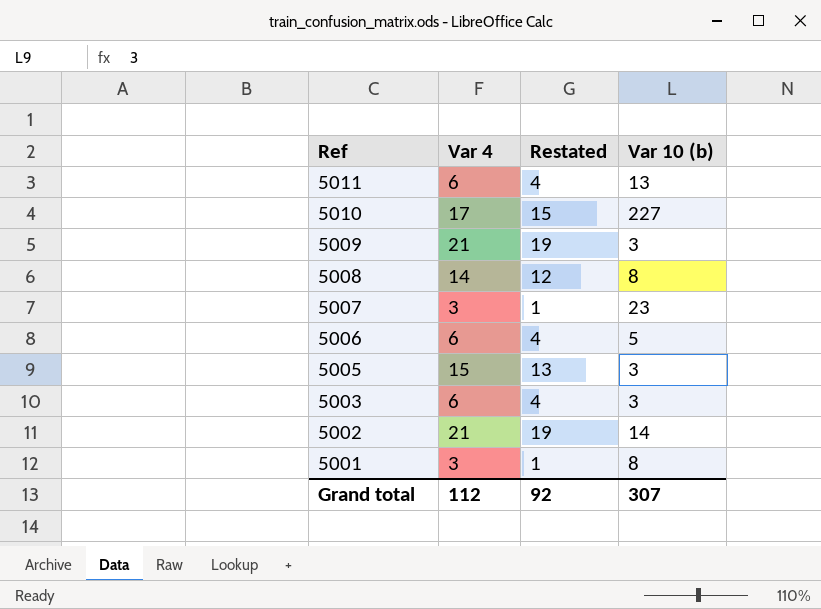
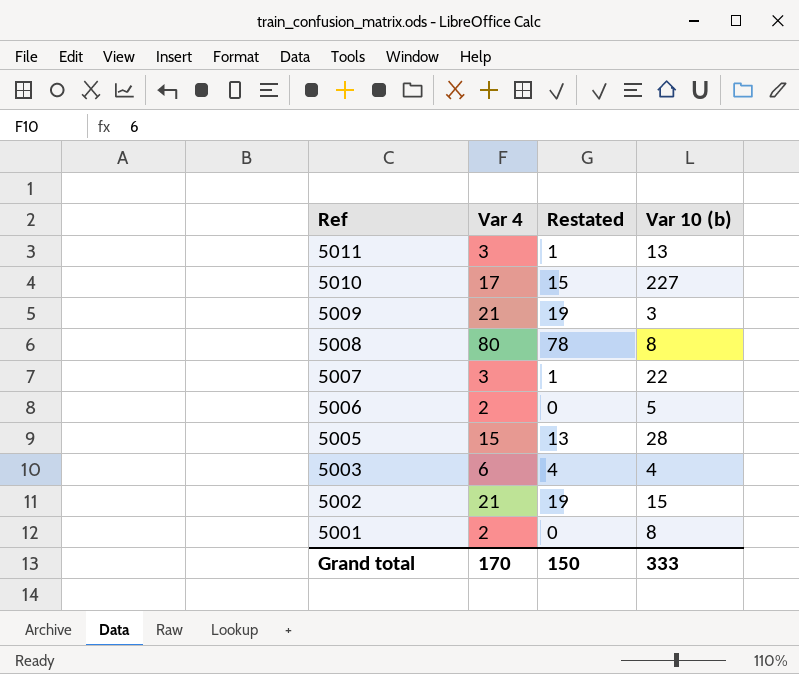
5011 | Var 4: 6 -> 3
5011 | Restated: 4 -> 1
5008 | Var 4: 14 -> 80
5008 | Restated: 12 -> 78
5007 | Var 10 (b): 23 -> 22
5006 | Var 4: 6 -> 2
5006 | Restated: 4 -> 0
5005 | Var 10 (b): 3 -> 28
5003 | Var 10 (b): 3 -> 4
5002 | Var 10 (b): 14 -> 15
5001 | Var 4: 3 -> 2
5001 | Restated: 1 -> 0
Grand total | Var 4: 112 -> 170
Grand total | Restated: 92 -> 150
Grand total | Var 10 (b): 307 -> 333

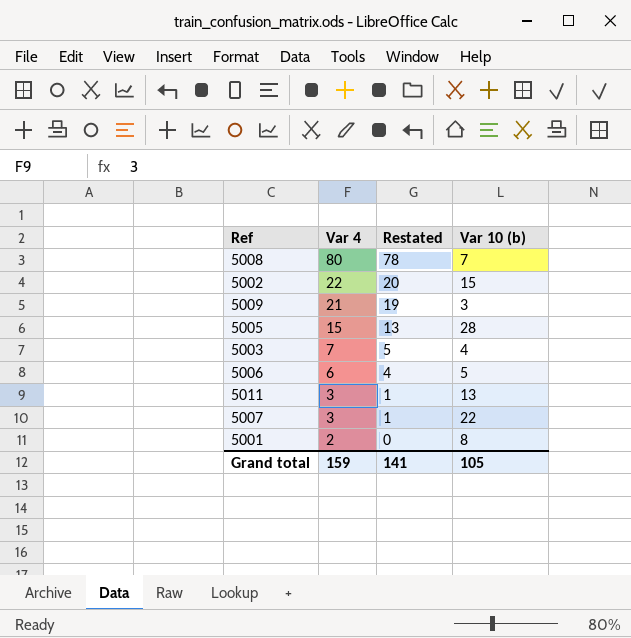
row order: Ref descending -> Var 4 descending
row 5010: 17 | 15 | 227 -> none
5008 | Var 10 (b): 8 -> 7
5002 | Var 4: 21 -> 22
5002 | Restated: 19 -> 20
5003 | Var 4: 6 -> 7
5003 | Restated: 4 -> 5
5006 | Var 4: 2 -> 6
5006 | Restated: 0 -> 4
Grand total | Var 4: 170 -> 159
Grand total | Restated: 150 -> 141
Grand total | Var 10 (b): 333 -> 105

